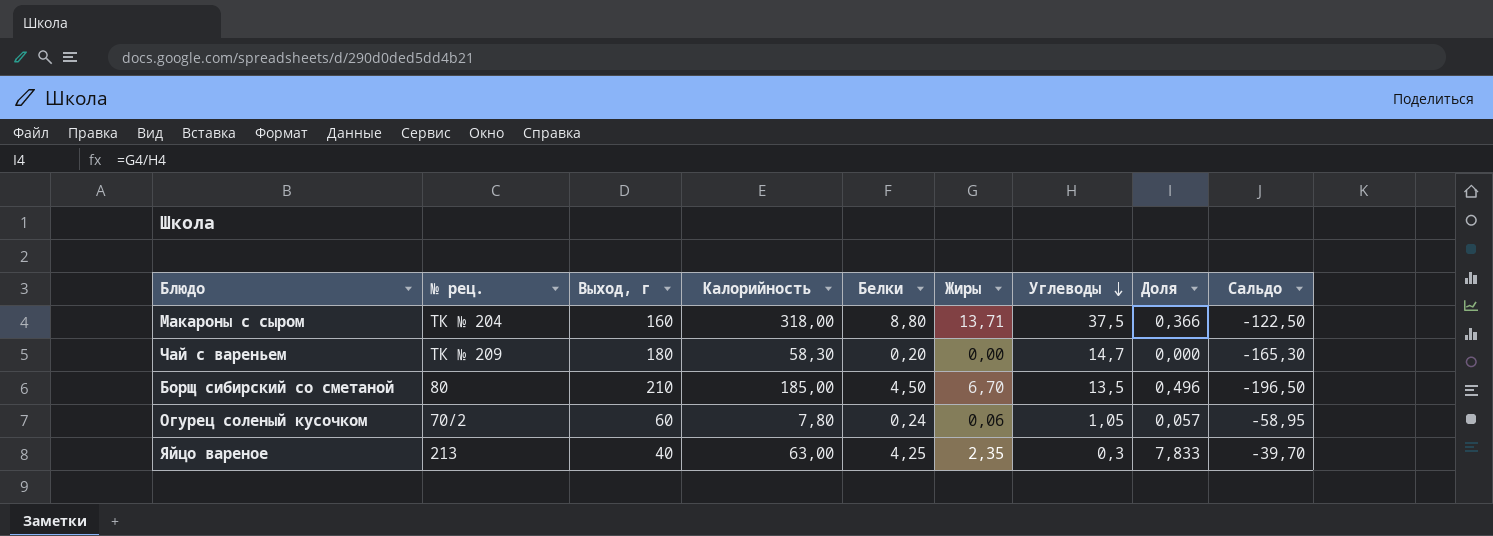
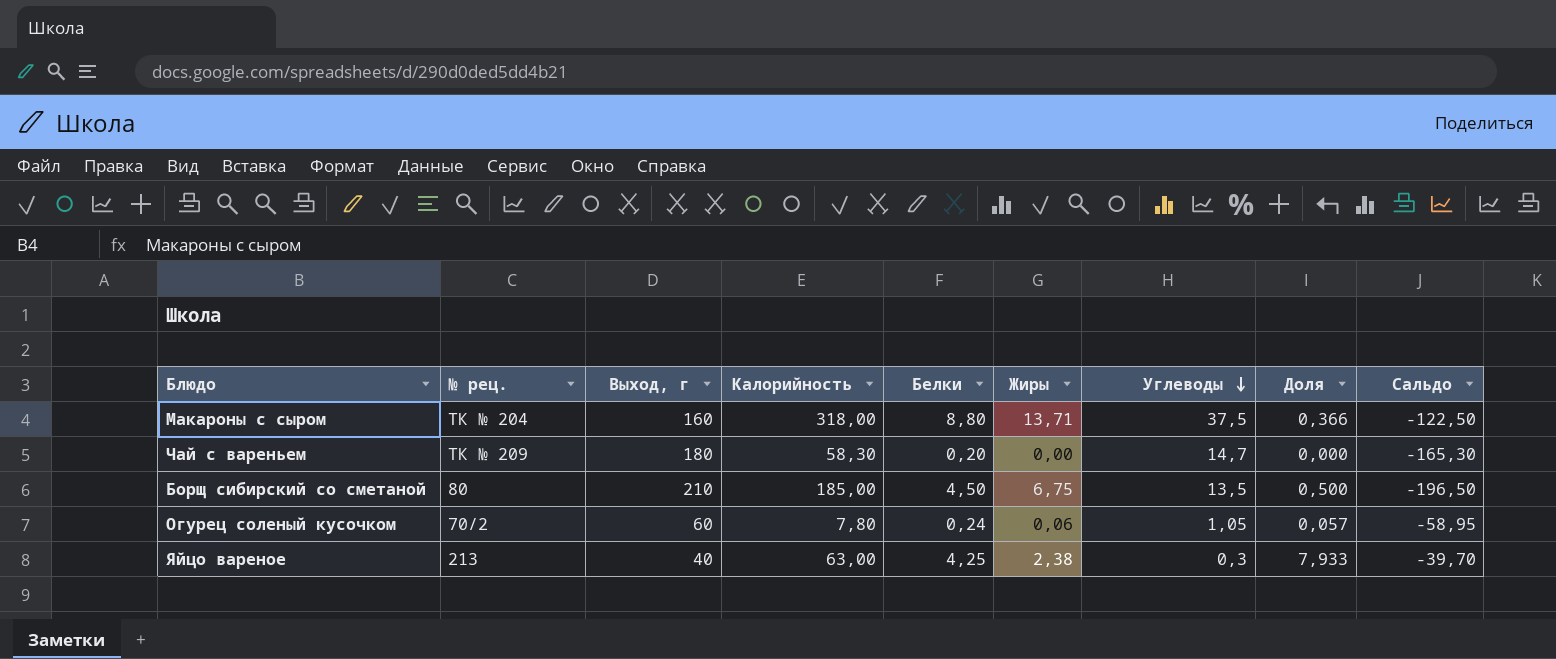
Борщ сибирский со сметаной | Жиры: 6,70 -> 6,75
Борщ сибирский со сметаной | Доля: 0,496 -> 0,500
Яйцо вареное | Жиры: 2,35 -> 2,38
Яйцо вареное | Доля: 7,833 -> 7,933

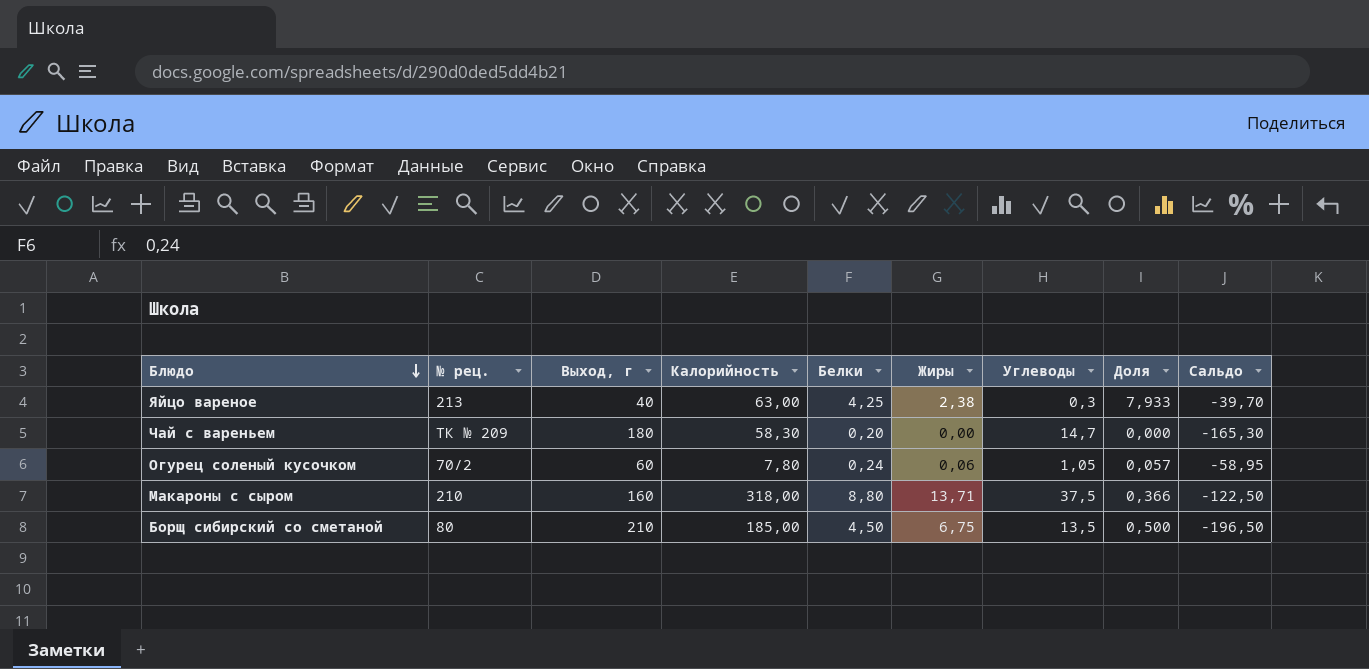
row order: Углеводы descending -> Блюдо descending
Макароны с сыром | № рец.: ТК № 204 -> 210

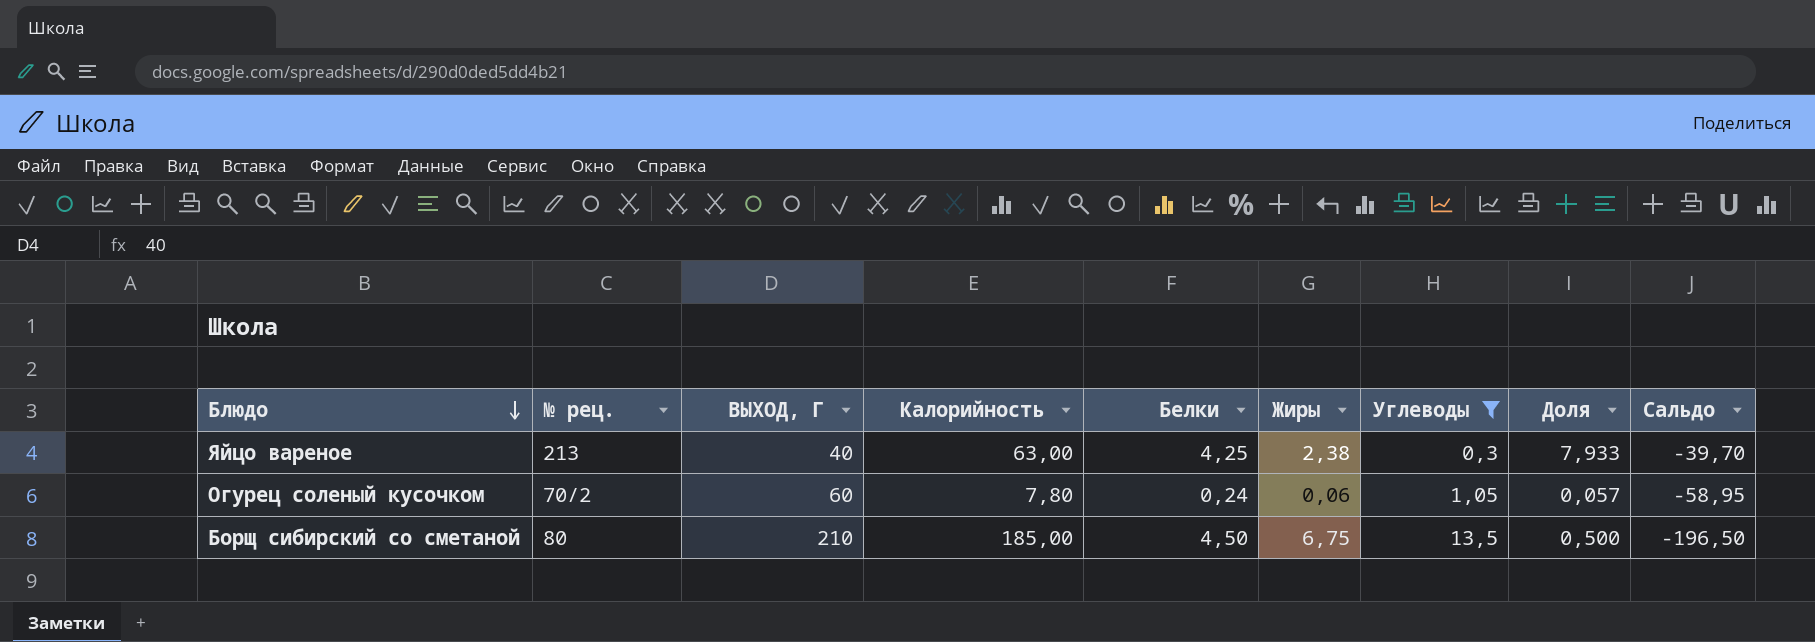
filter: none -> Углеводы <= 13,5
column name: Выход, г -> ВЫХОД, Г

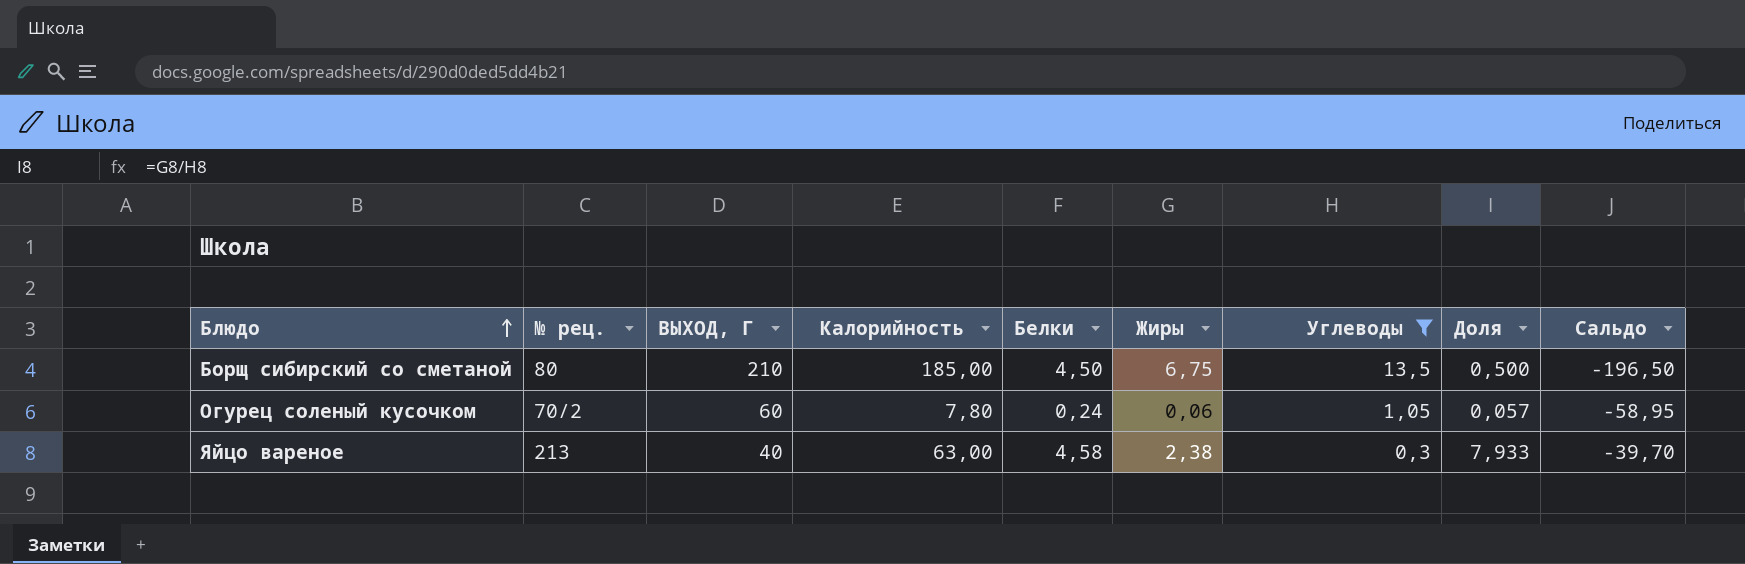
row order: Блюдо descending -> Блюдо ascending
Яйцо вареное | Белки: 4,25 -> 4,58

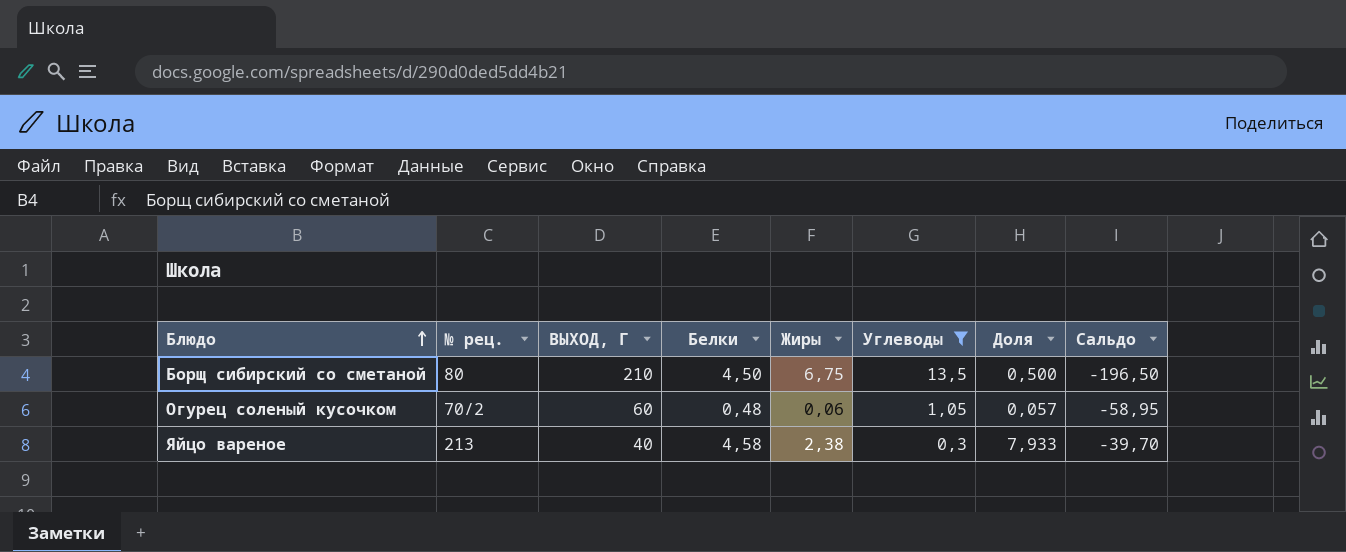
column Калорийность | position: 4 -> none
Огурец соленый кусочком | Белки: 0,24 -> 0,48

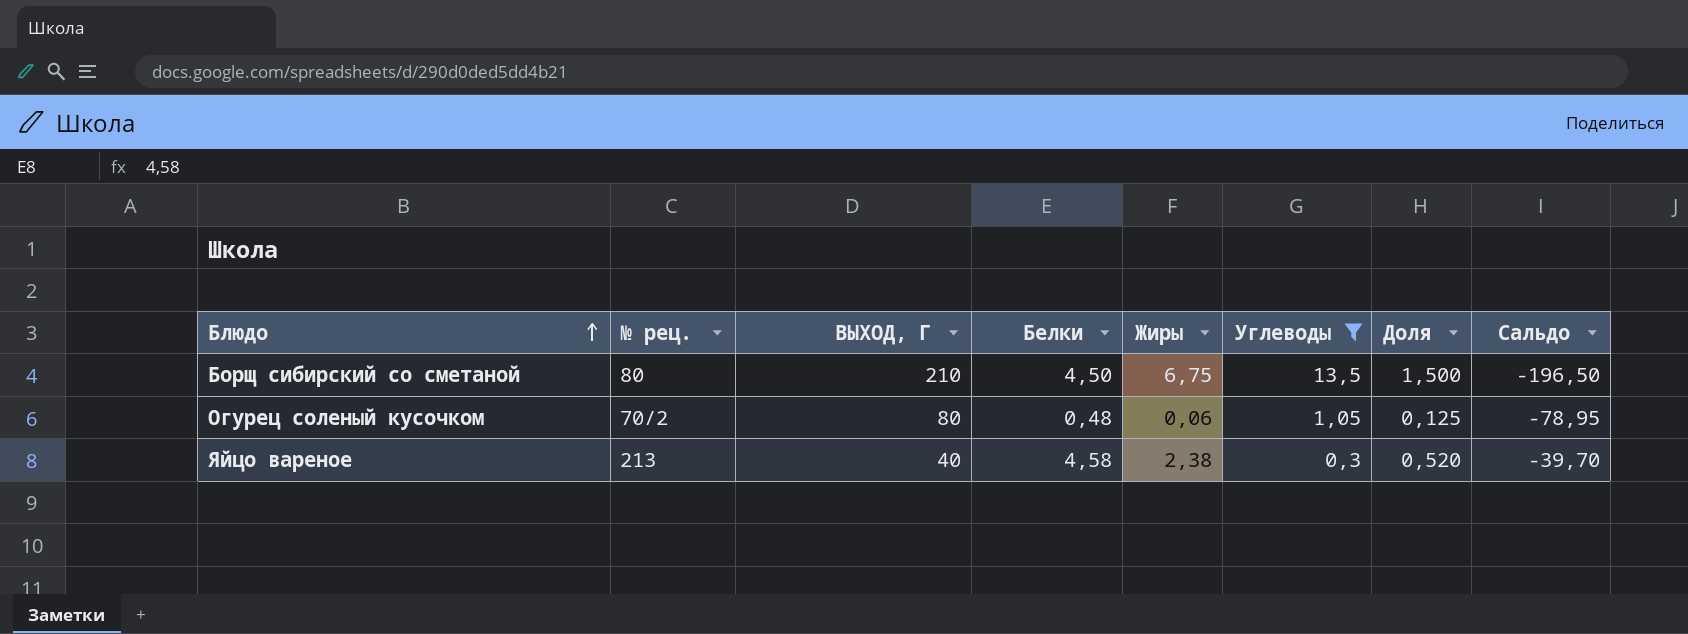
column Доля | formula: [Жиры] / [Углеводы] -> [Жиры] / [Белки]
Огурец соленый кусочком | ВЫХОД, Г: 60 -> 80
Огурец соленый кусочком | Сальдо: -58,95 -> -78,95

